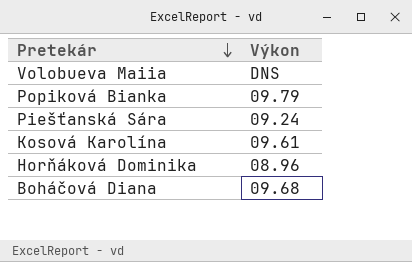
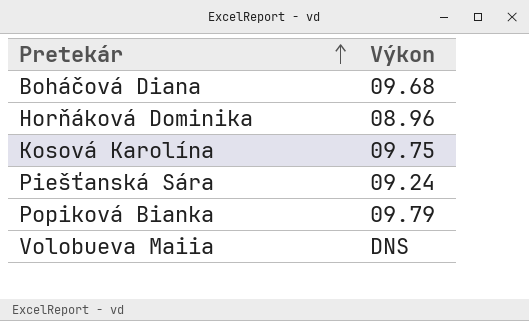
row order: Pretekár descending -> Pretekár ascending
Kosová Karolína | Výkon: 09.61 -> 09.75

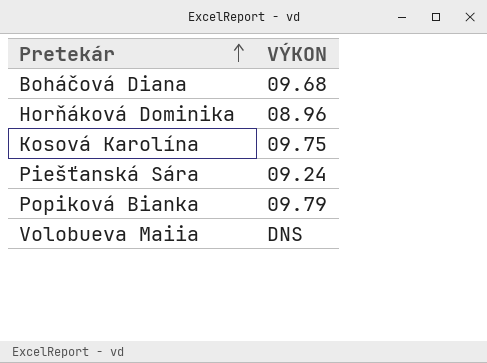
column name: Výkon -> VÝKON

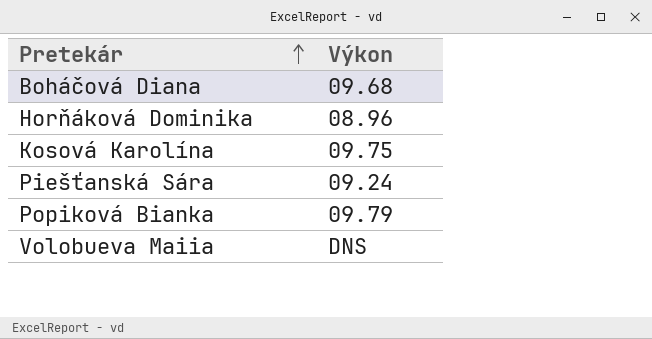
column name: VÝKON -> Výkon

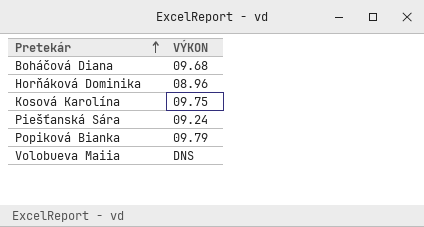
column name: Výkon -> VÝKON

